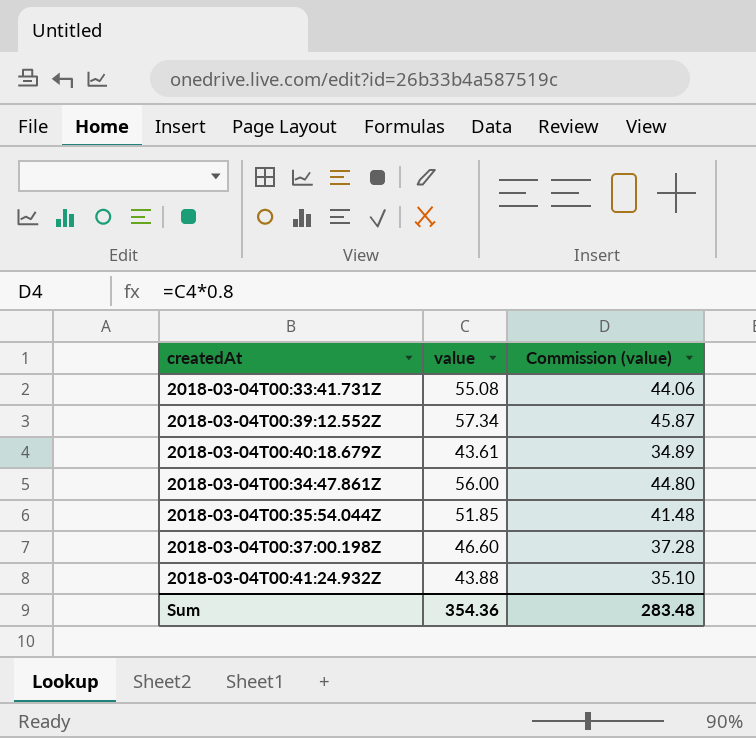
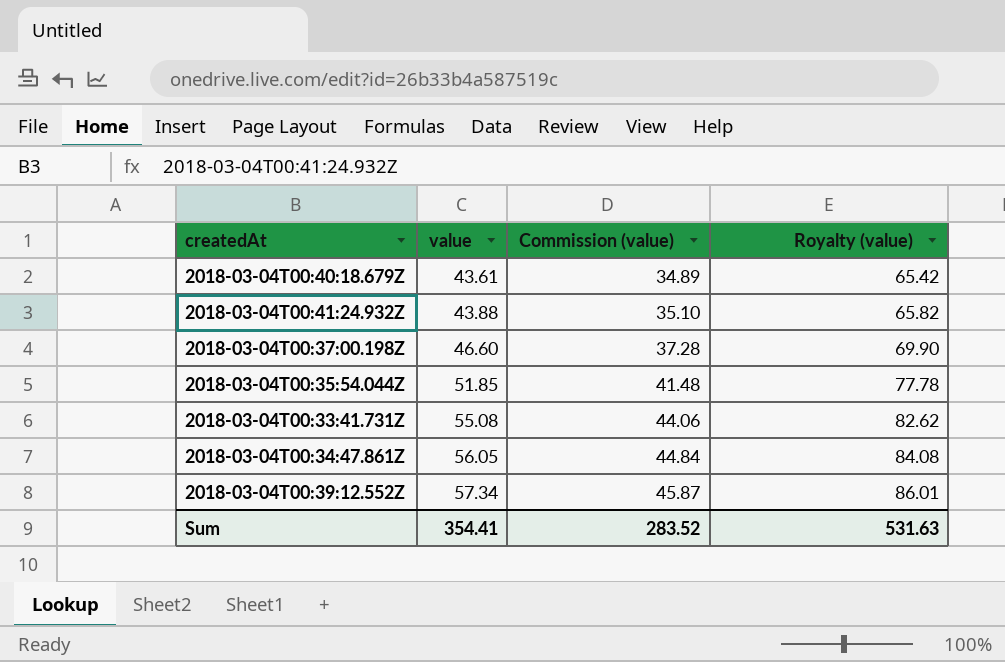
row order: none -> value ascending
column Royalty (value) | formula: none -> [value] * 1.5
2018-03-04T00:34:47.861Z | value: 56.00 -> 56.05
2018-03-04T00:34:47.861Z | Commission (value): 44.80 -> 44.84
Sum | value: 354.36 -> 354.41
Sum | Commission (value): 283.48 -> 283.52

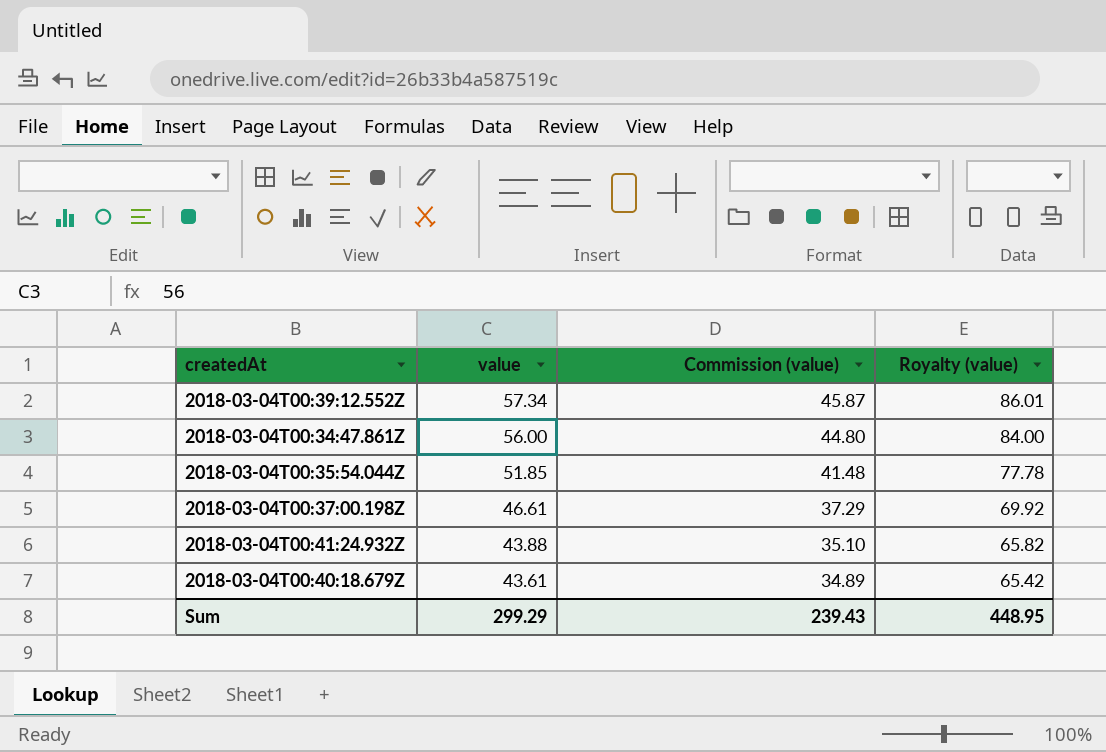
row order: value ascending -> value descending
row 2018-03-04T00:33:41.731Z: 55.08 | 44.06 | 82.62 -> none
2018-03-04T00:34:47.861Z | value: 56.05 -> 56.00
2018-03-04T00:34:47.861Z | Commission (value): 44.84 -> 44.80
2018-03-04T00:34:47.861Z | Royalty (value): 84.08 -> 84.00
2018-03-04T00:37:00.198Z | value: 46.60 -> 46.61
2018-03-04T00:37:00.198Z | Commission (value): 37.28 -> 37.29
2018-03-04T00:37:00.198Z | Royalty (value): 69.90 -> 69.92
Sum | value: 354.41 -> 299.29
Sum | Commission (value): 283.52 -> 239.43
Sum | Royalty (value): 531.63 -> 448.95

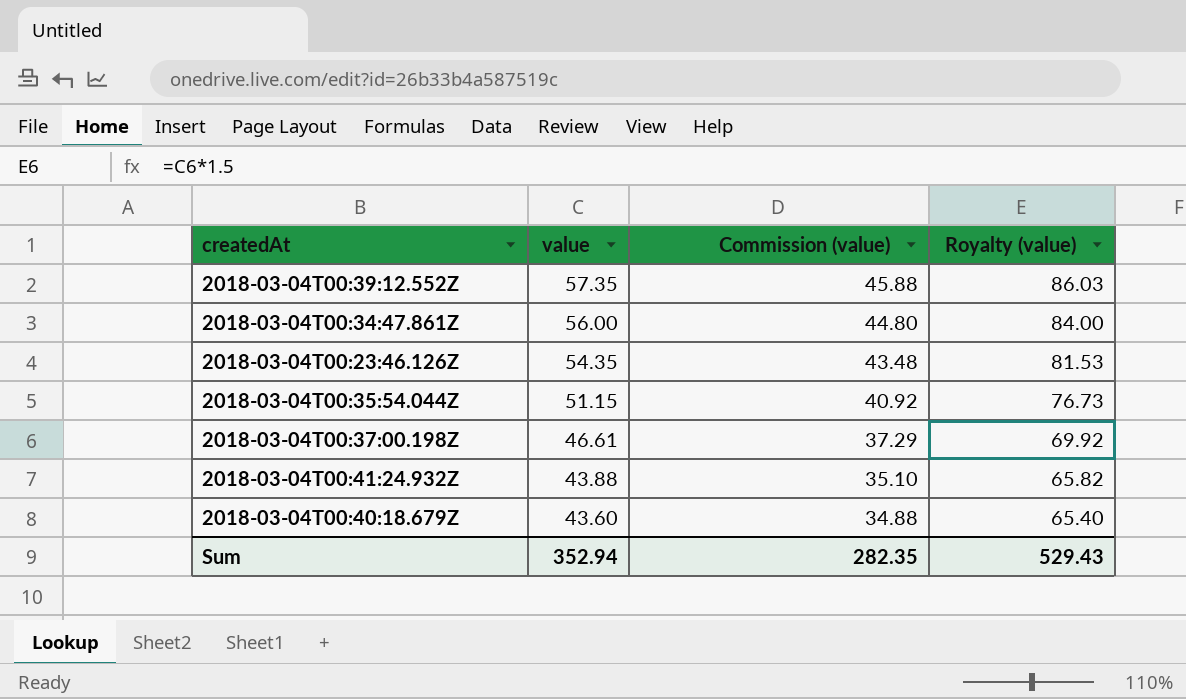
2018-03-04T00:39:12.552Z | value: 57.34 -> 57.35
2018-03-04T00:39:12.552Z | Commission (value): 45.87 -> 45.88
2018-03-04T00:39:12.552Z | Royalty (value): 86.01 -> 86.03
row 2018-03-04T00:23:46.126Z: none -> 54.35 | 43.48 | 81.53
2018-03-04T00:35:54.044Z | value: 51.85 -> 51.15
2018-03-04T00:35:54.044Z | Commission (value): 41.48 -> 40.92
2018-03-04T00:35:54.044Z | Royalty (value): 77.78 -> 76.73
2018-03-04T00:40:18.679Z | value: 43.61 -> 43.60
2018-03-04T00:40:18.679Z | Commission (value): 34.89 -> 34.88
2018-03-04T00:40:18.679Z | Royalty (value): 65.42 -> 65.40
Sum | value: 299.29 -> 352.94
Sum | Commission (value): 239.43 -> 282.35
Sum | Royalty (value): 448.95 -> 529.43

